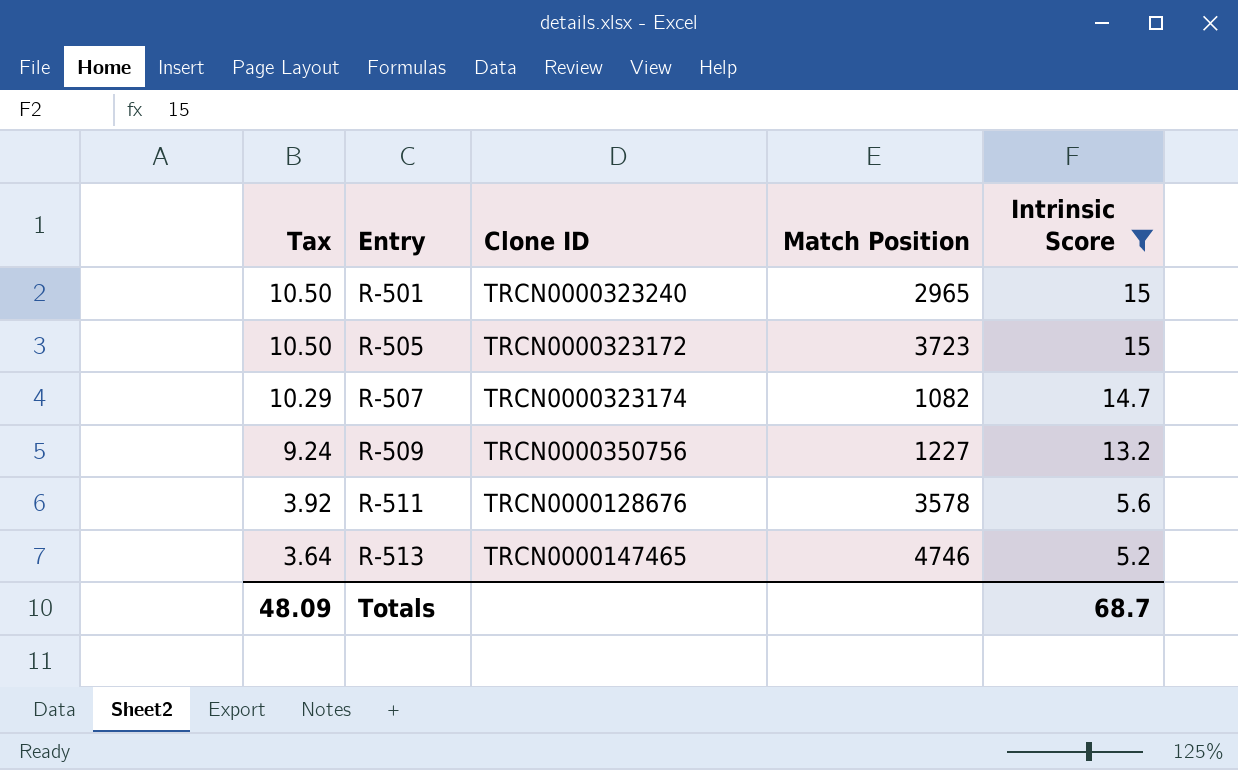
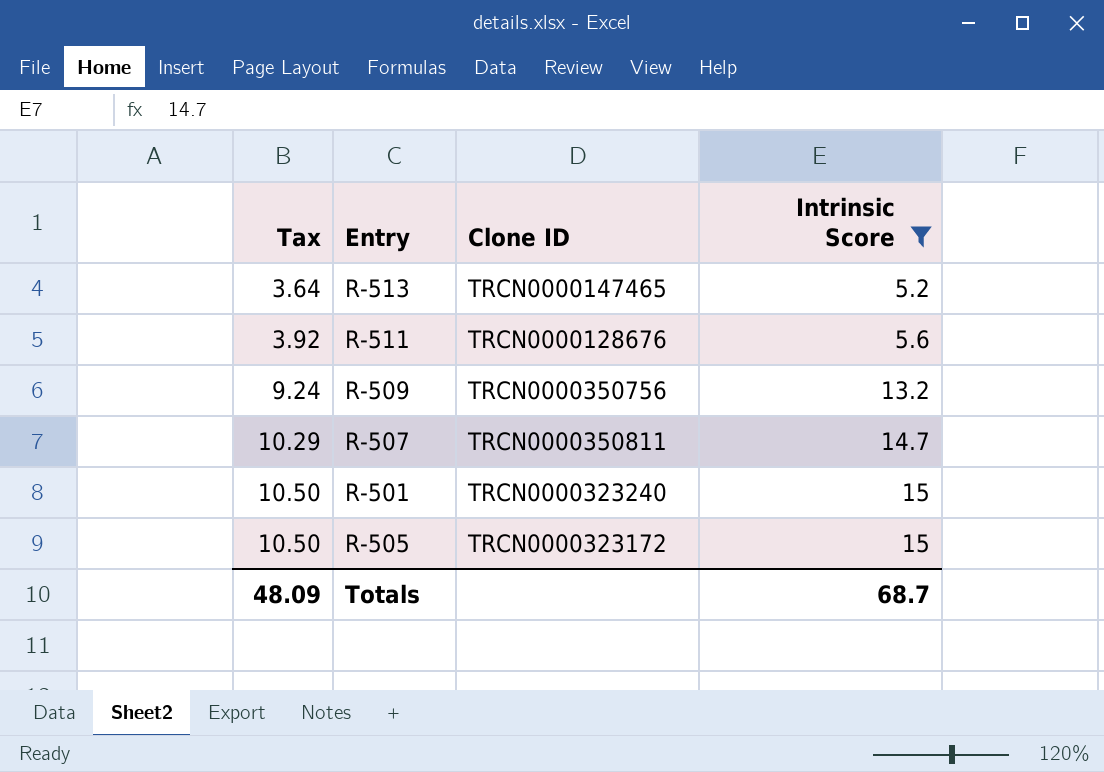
row order: Tax descending -> Tax ascending
column Match Position | position: 4 -> none
R-507 | Clone ID: TRCN0000323174 -> TRCN0000350811

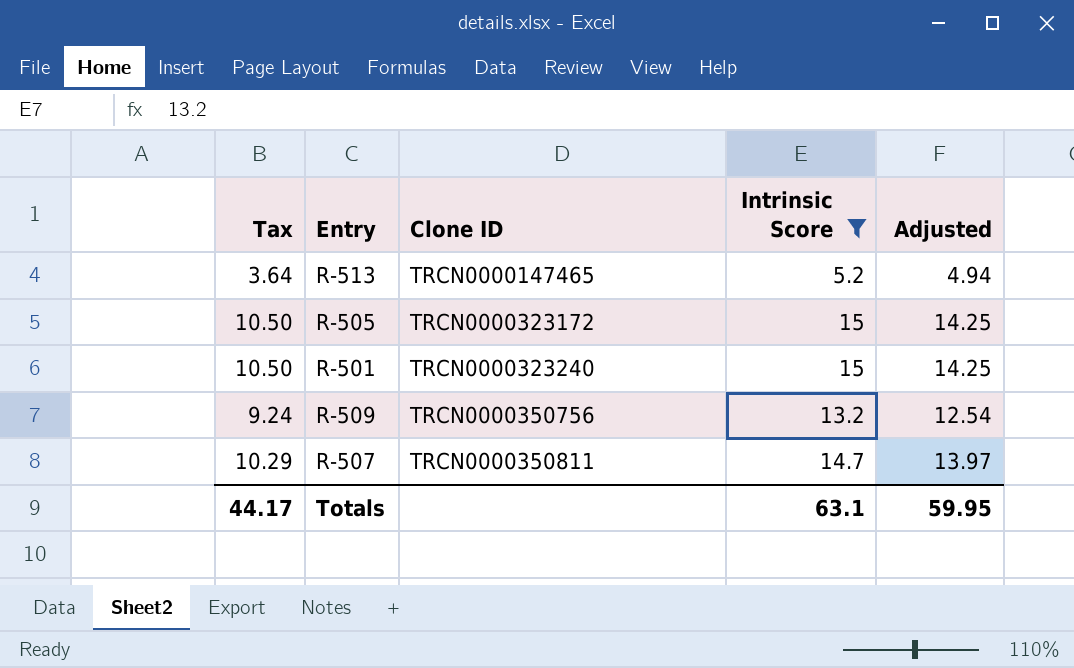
row order: Tax ascending -> Clone ID ascending
column Adjusted | formula: none -> [Intrinsic Score] * 0.95
row R-511: 3.92 | TRCN0000128676 | 5.6 -> none
Totals | Tax: 48.09 -> 44.17
Totals | Intrinsic Score: 68.7 -> 63.1

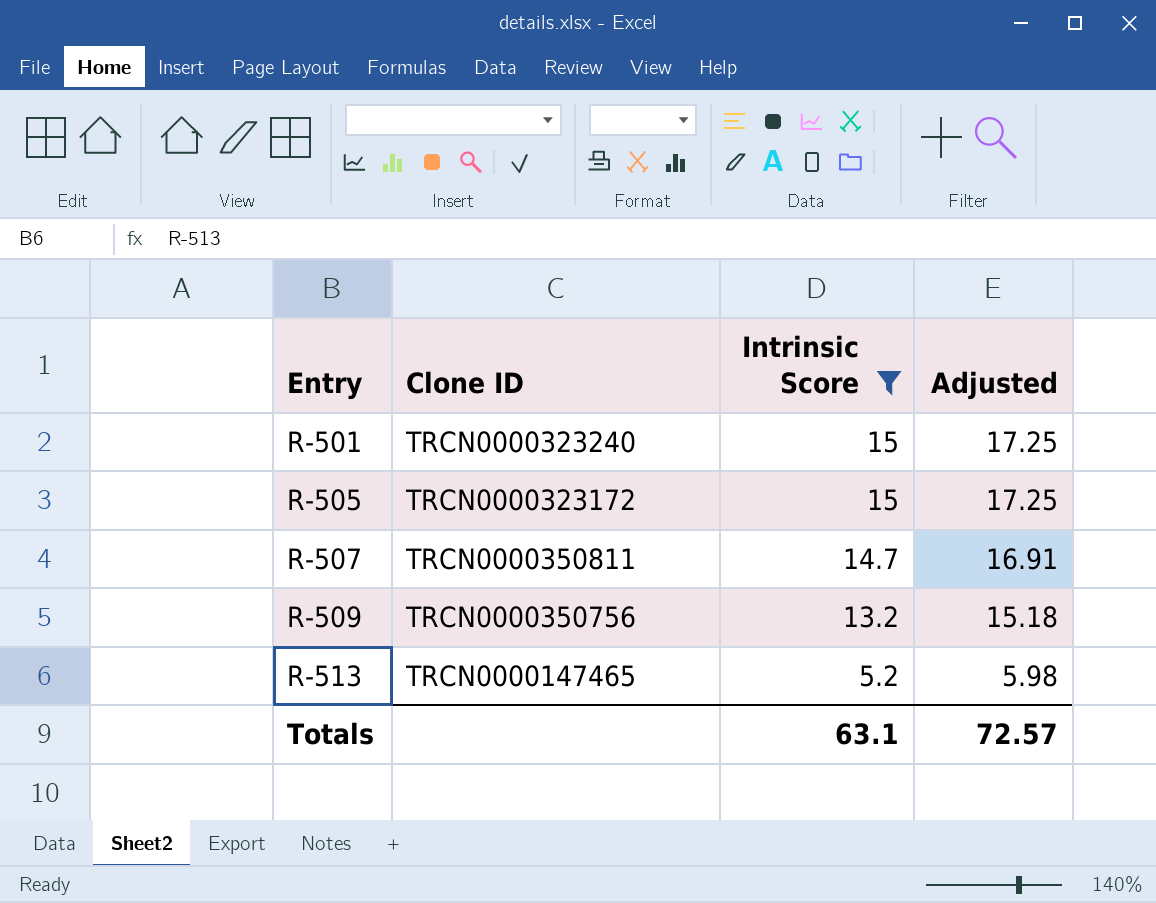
row order: Clone ID ascending -> Entry ascending
column Tax | formula: [Intrinsic Score] * 0.7 -> none
column Adjusted | formula: [Intrinsic Score] * 0.95 -> [Intrinsic Score] * 1.15
Totals | Adjusted: 59.95 -> 72.57

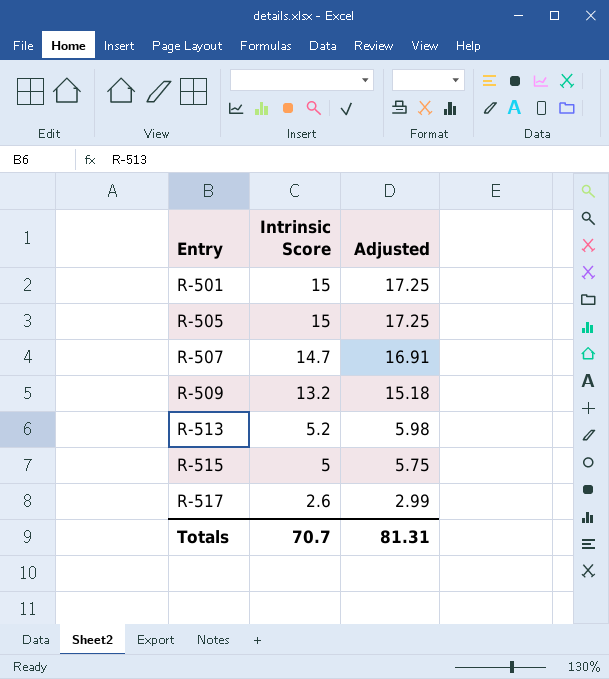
filter: Intrinsic Score >= 5.2 -> none
column Clone ID | position: 2 -> none
Totals | Intrinsic Score: 63.1 -> 70.7
Totals | Adjusted: 72.57 -> 81.31

